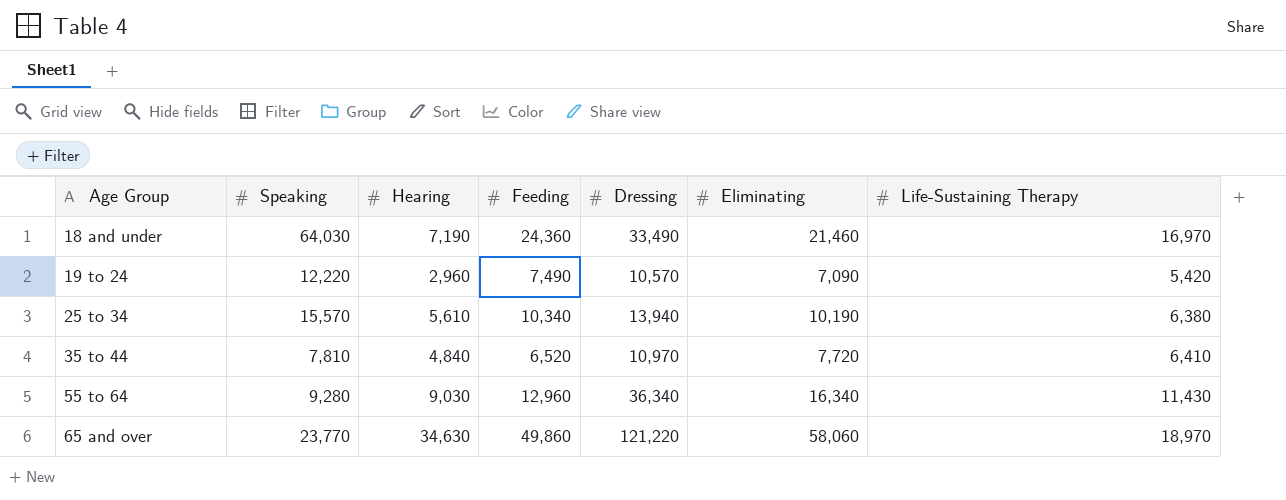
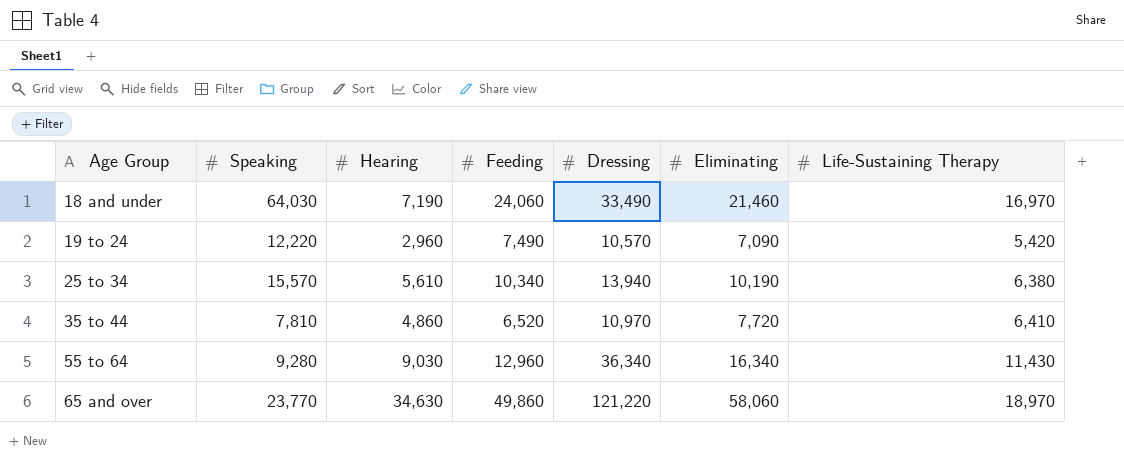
18 and under | Feeding: 24,360 -> 24,060
35 to 44 | Hearing: 4,840 -> 4,860

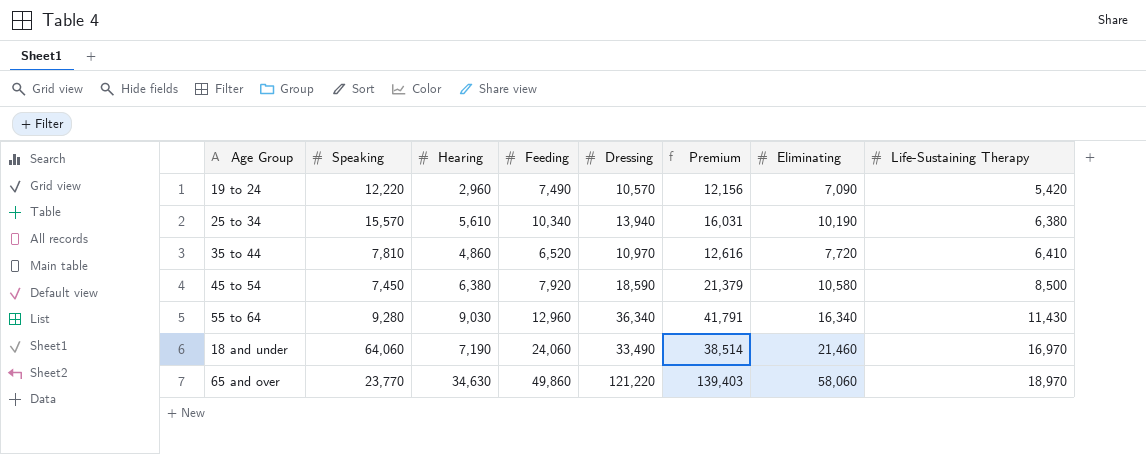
row order: Age Group ascending -> Life-Sustaining Therapy ascending
column Premium | formula: none -> [Dressing] * 1.15
row 45 to 54: none -> 7,450 | 6,380 | 7,920 | 18,590 | 21,379 | 10,580 | 8,500
18 and under | Speaking: 64,030 -> 64,060

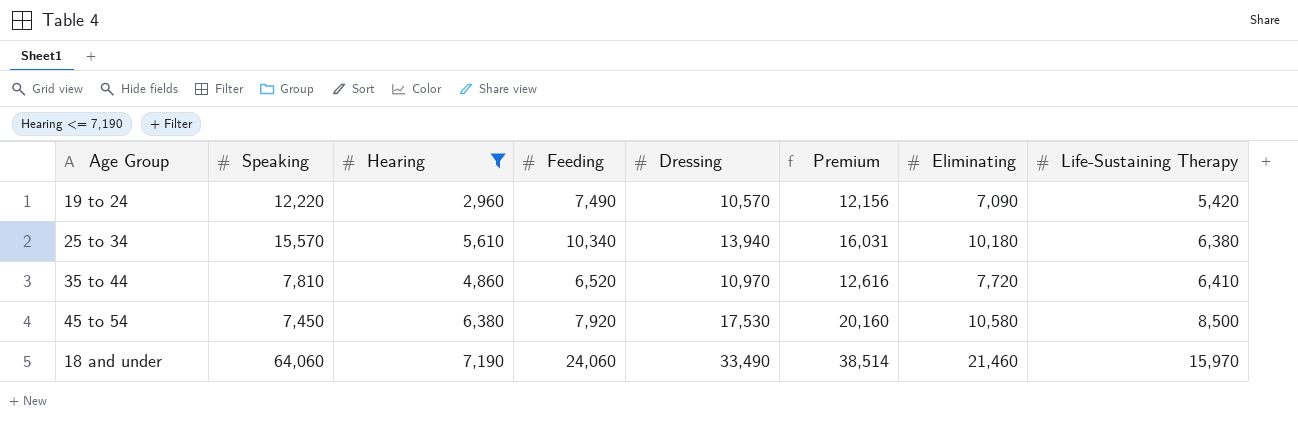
filter: none -> Hearing <= 7,190
25 to 34 | Eliminating: 10,190 -> 10,180
45 to 54 | Dressing: 18,590 -> 17,530
45 to 54 | Premium: 21,379 -> 20,160
18 and under | Life-Sustaining Therapy: 16,970 -> 15,970

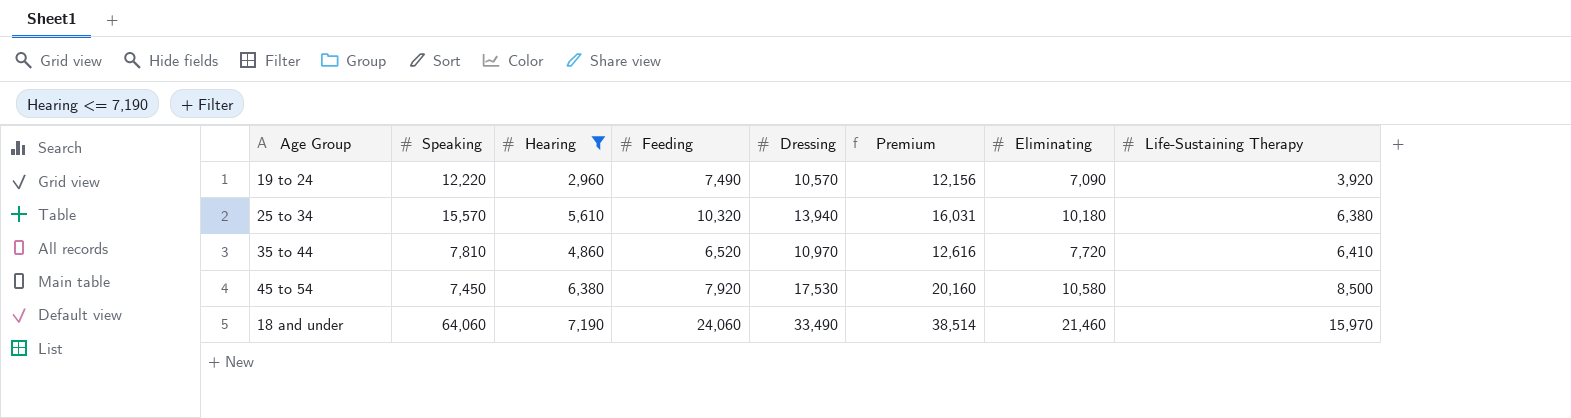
19 to 24 | Life-Sustaining Therapy: 5,420 -> 3,920
25 to 34 | Feeding: 10,340 -> 10,320

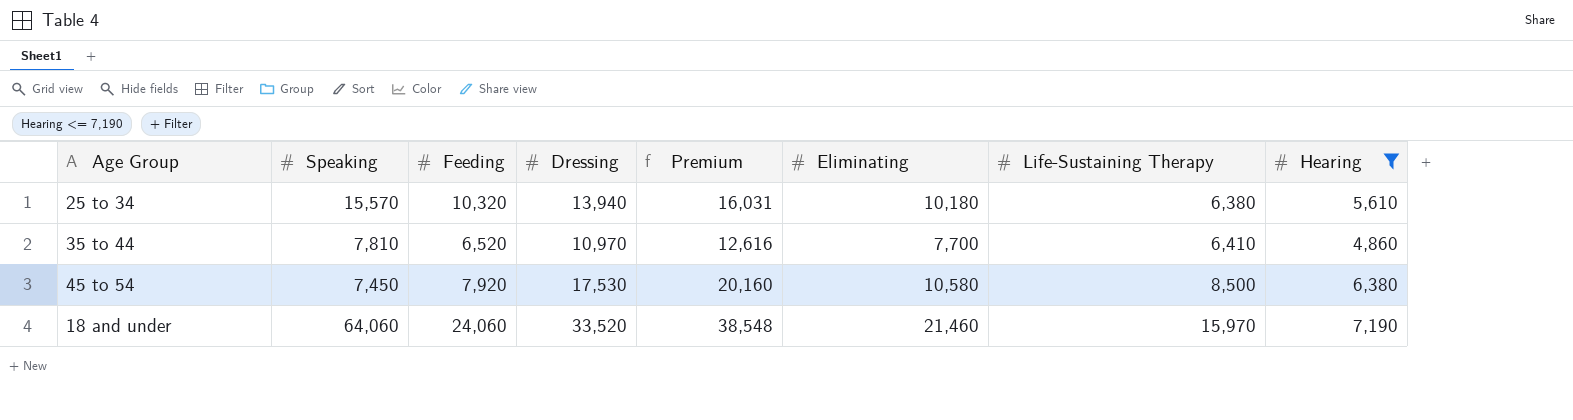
column Hearing | position: 3 -> 8
row 19 to 24: 12,220 | 2,960 | 7,490 | 10,570 | 12,156 | 7,090 | 3,920 -> none
35 to 44 | Eliminating: 7,720 -> 7,700
18 and under | Dressing: 33,490 -> 33,520
18 and under | Premium: 38,514 -> 38,548

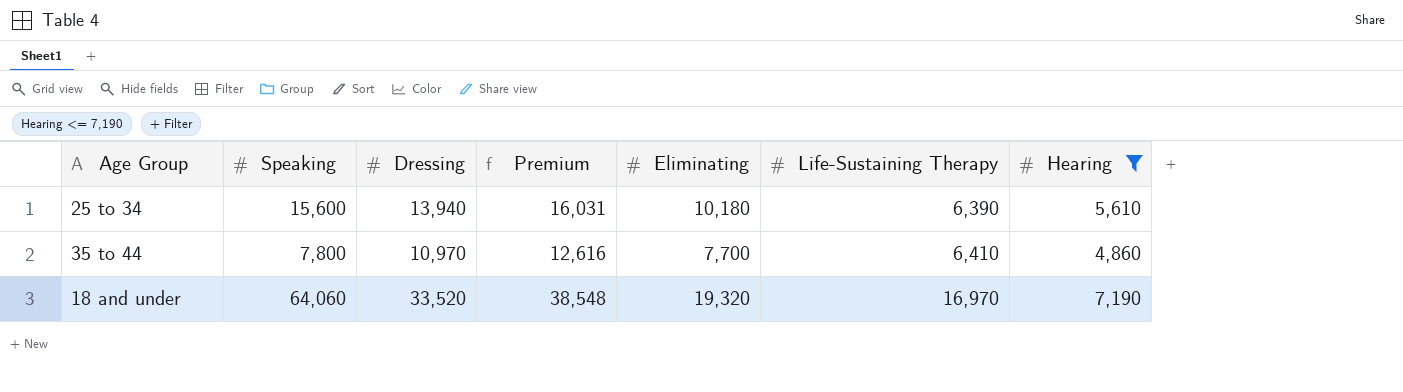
column Feeding | position: 3 -> none
row 45 to 54: 7,450 | 7,920 | 17,530 | 20,160 | 10,580 | 8,500 | 6,380 -> none
25 to 34 | Speaking: 15,570 -> 15,600
25 to 34 | Life-Sustaining Therapy: 6,380 -> 6,390
35 to 44 | Speaking: 7,810 -> 7,800
18 and under | Eliminating: 21,460 -> 19,320
18 and under | Life-Sustaining Therapy: 15,970 -> 16,970

